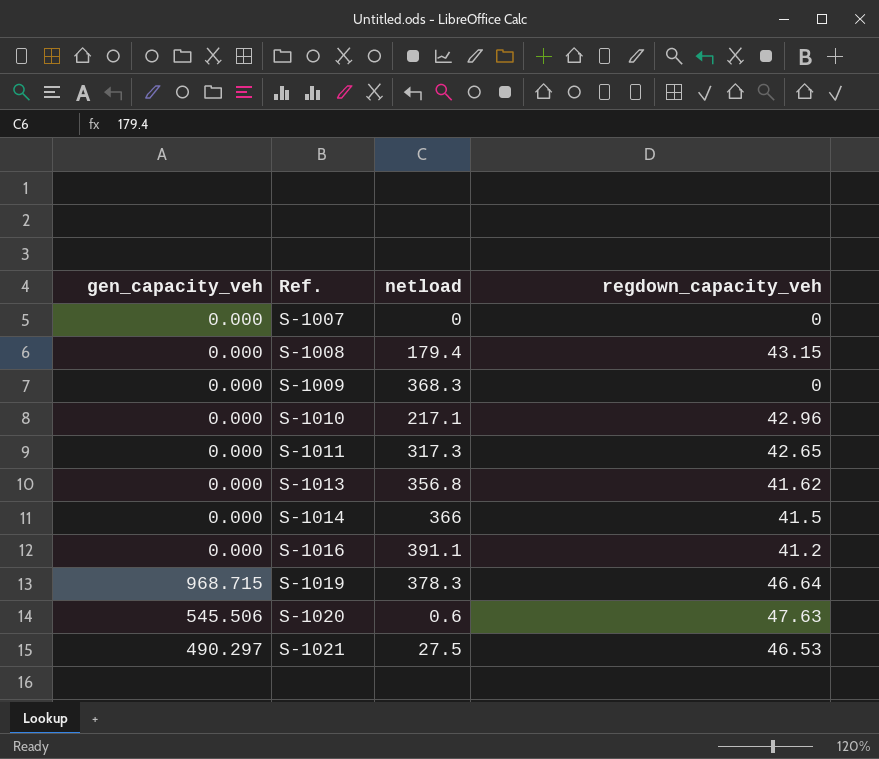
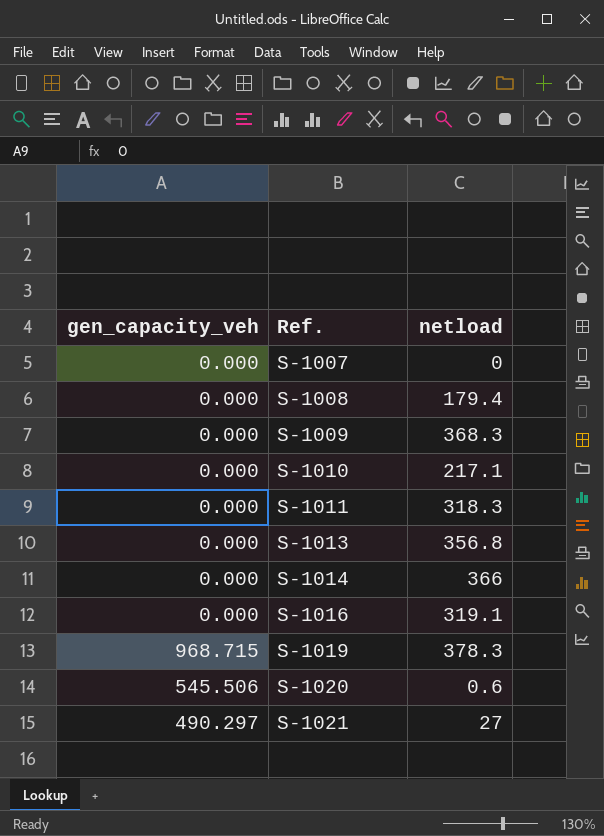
column regdown_capacity_veh | position: 4 -> none
S-1011 | netload: 317.3 -> 318.3
S-1016 | netload: 391.1 -> 319.1
S-1021 | netload: 27.5 -> 27

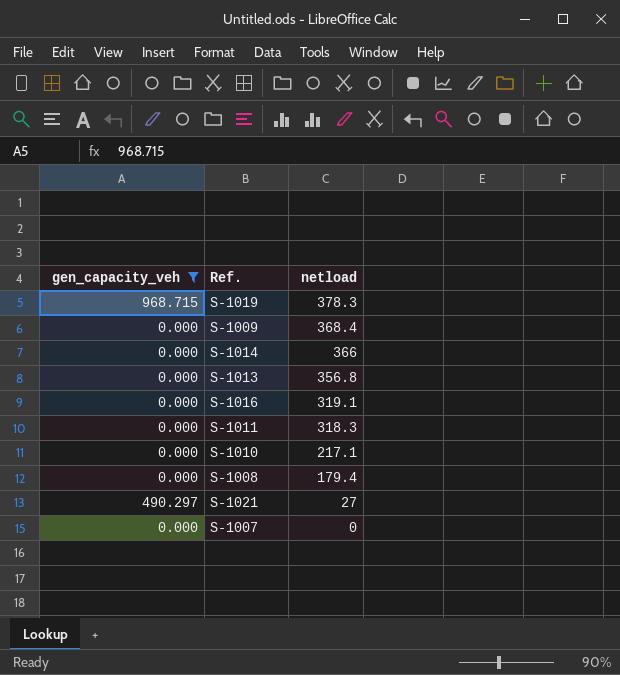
filter: none -> gen_capacity_veh != 545.506
row order: Ref. ascending -> netload descending
S-1009 | netload: 368.3 -> 368.4

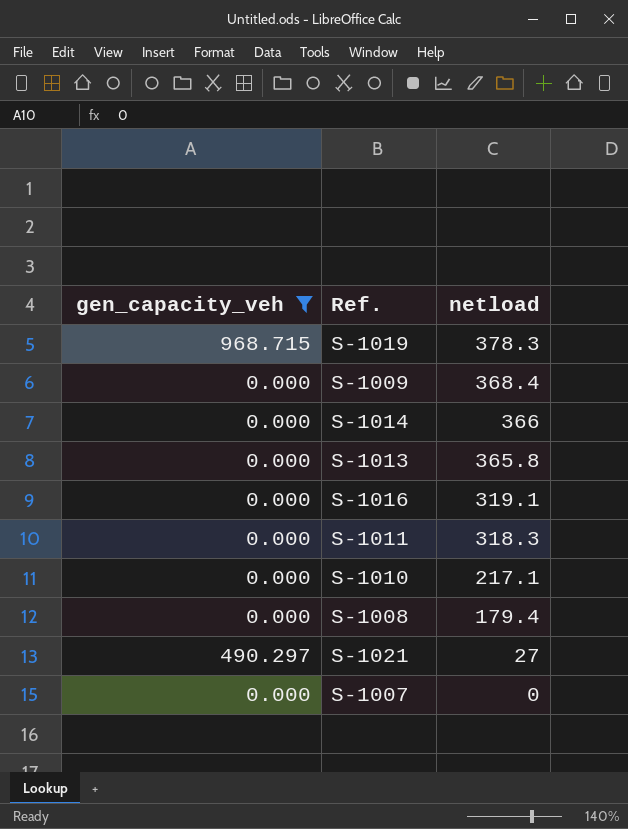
S-1013 | netload: 356.8 -> 365.8

